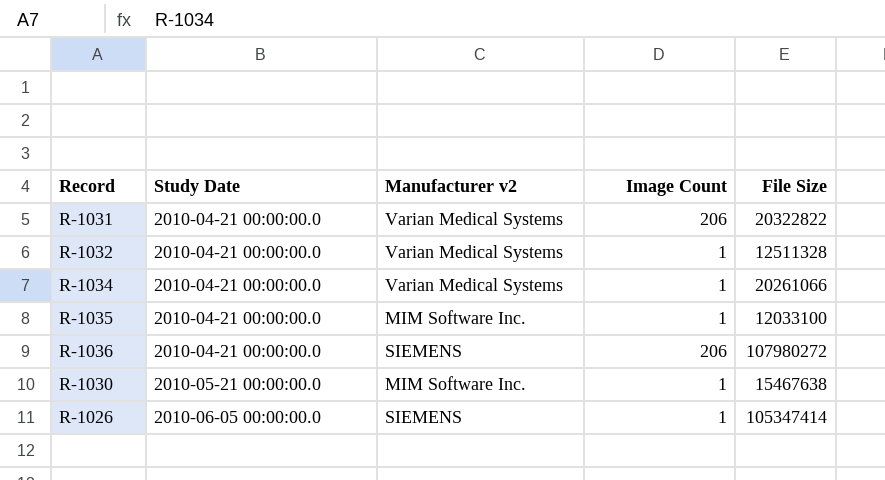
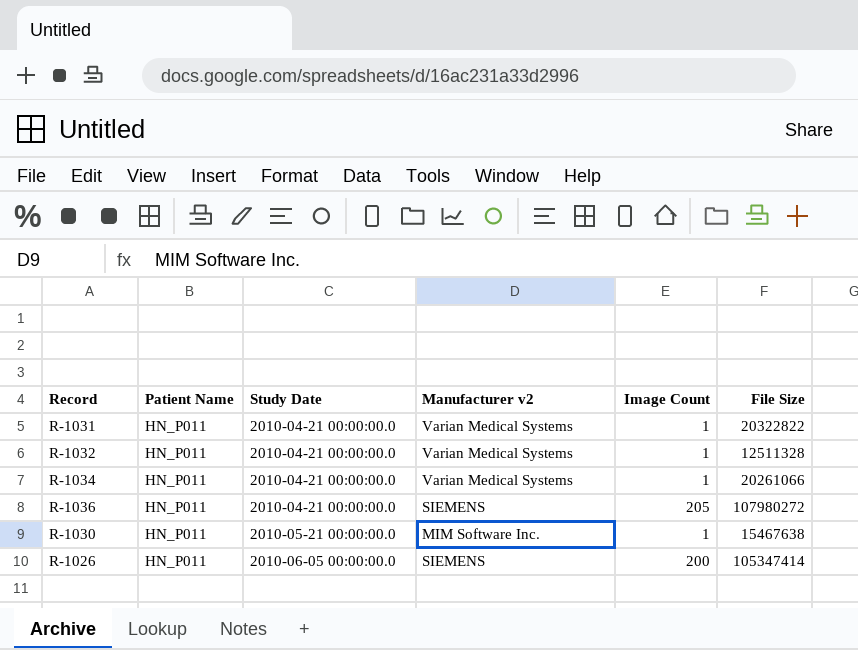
column Patient Name | position: none -> 2
row R-1035: 2010-04-21 00:00:00.0 | MIM Software Inc. | 1 | 12033100 -> none
R-1031 | Image Count: 206 -> 1
R-1036 | Image Count: 206 -> 205
R-1026 | Image Count: 1 -> 200

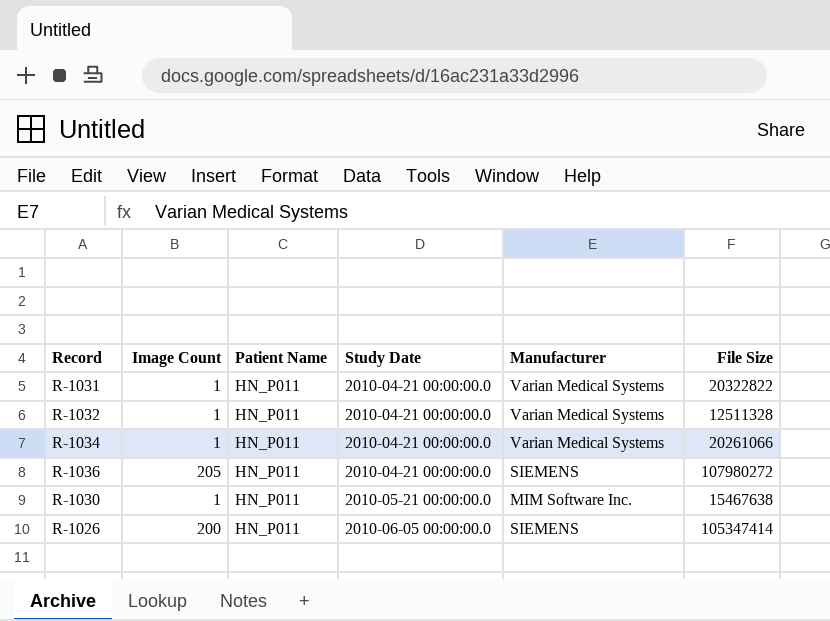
column Image Count | position: 5 -> 2
column name: Manufacturer v2 -> Manufacturer

